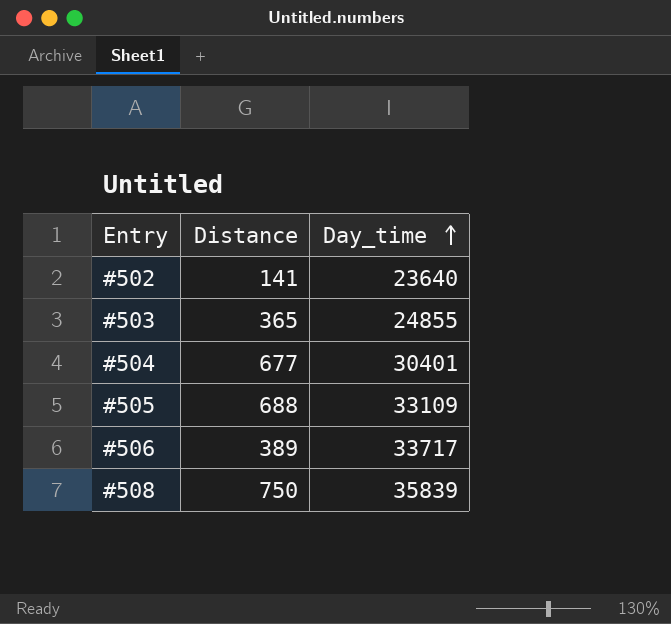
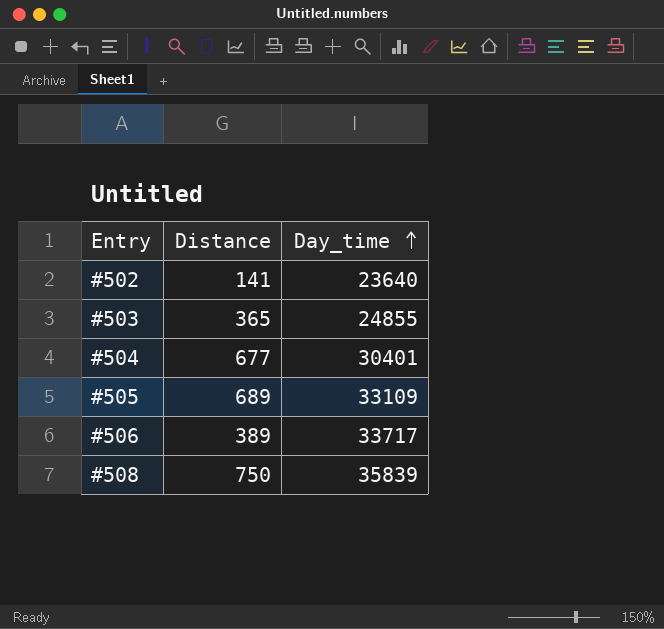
#505 | Distance: 688 -> 689

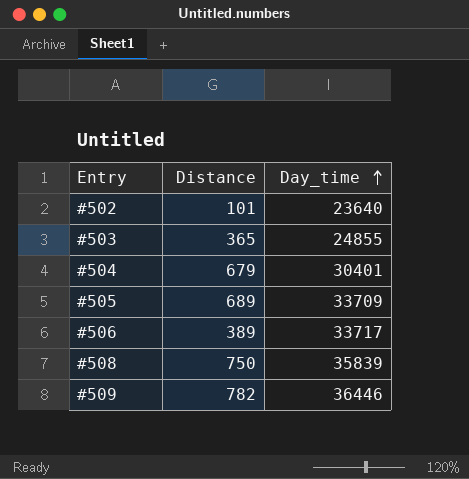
#502 | Distance: 141 -> 101
#504 | Distance: 677 -> 679
#505 | Day_time: 33109 -> 33709
row #509: none -> 782 | 36446

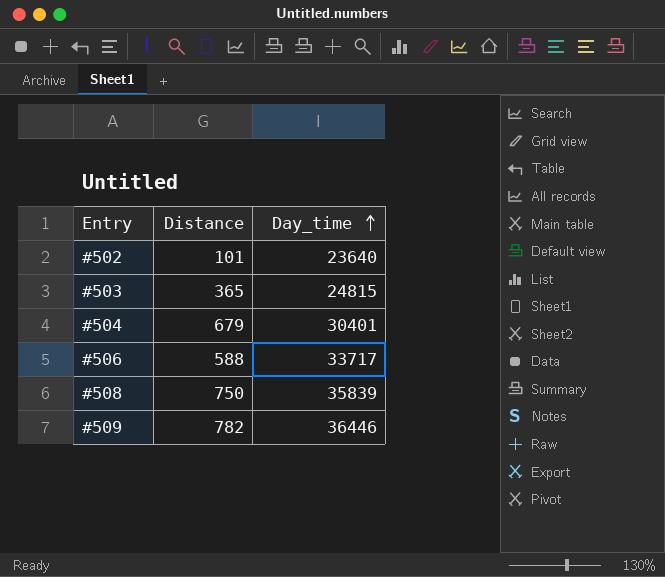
row #505: 689 | 33709 -> none
#503 | Day_time: 24855 -> 24815
#506 | Distance: 389 -> 588

